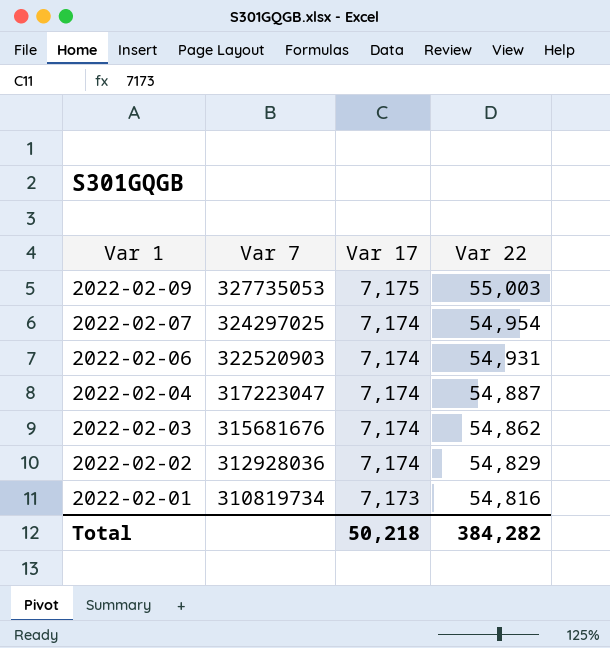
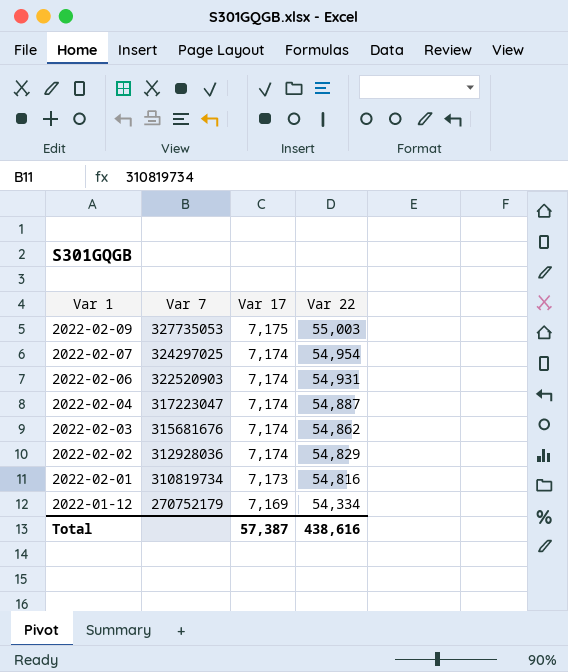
row 2022-01-12: none -> 270752179 | 7,169 | 54,334
Total | Var 17: 50,218 -> 57,387
Total | Var 22: 384,282 -> 438,616

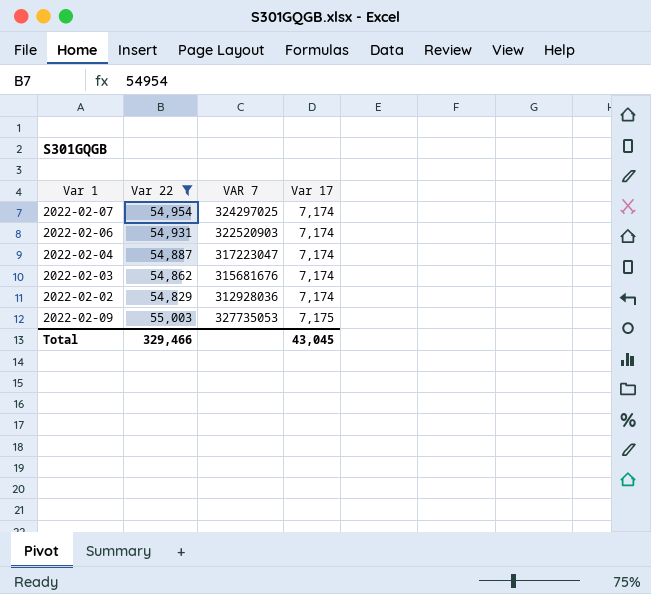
filter: none -> Var 22 >= 54,829
row order: Var 1 descending -> Var 17 ascending
column Var 22 | position: 4 -> 2
column name: Var 7 -> VAR 7
Total | Var 22: 438,616 -> 329,466
Total | Var 17: 57,387 -> 43,045

